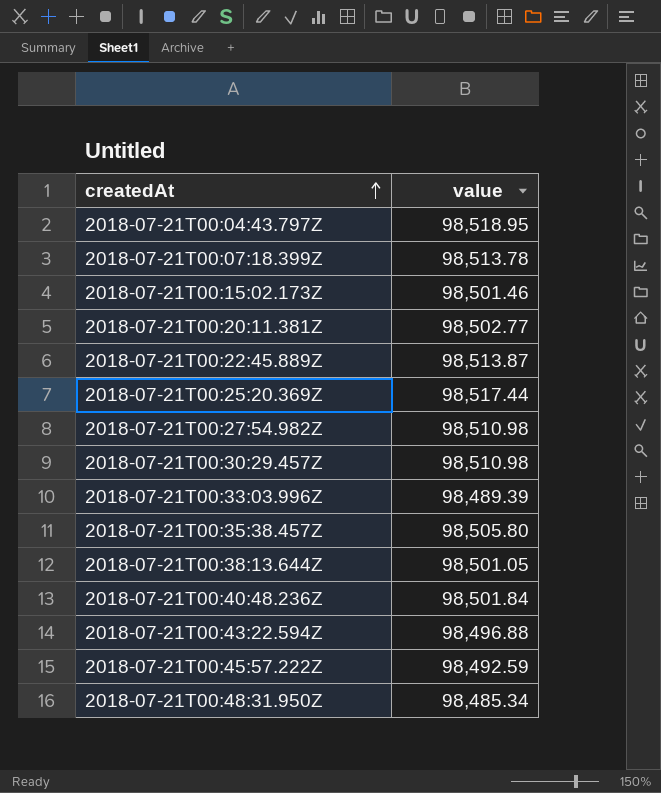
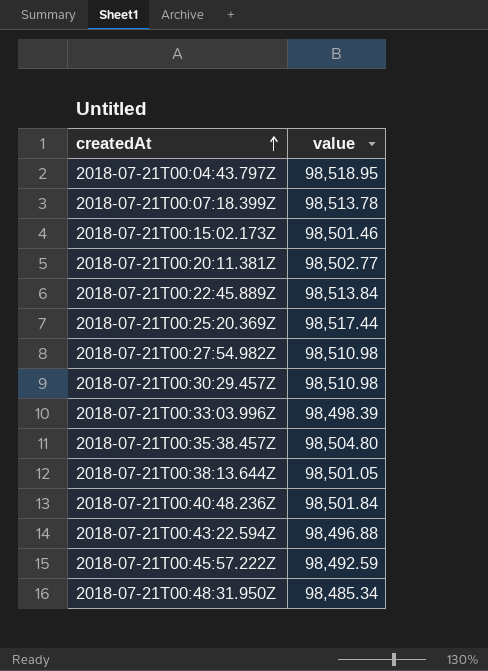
2018-07-21T00:22:45.889Z | value: 98,513.87 -> 98,513.84
2018-07-21T00:33:03.996Z | value: 98,489.39 -> 98,498.39
2018-07-21T00:35:38.457Z | value: 98,505.80 -> 98,504.80

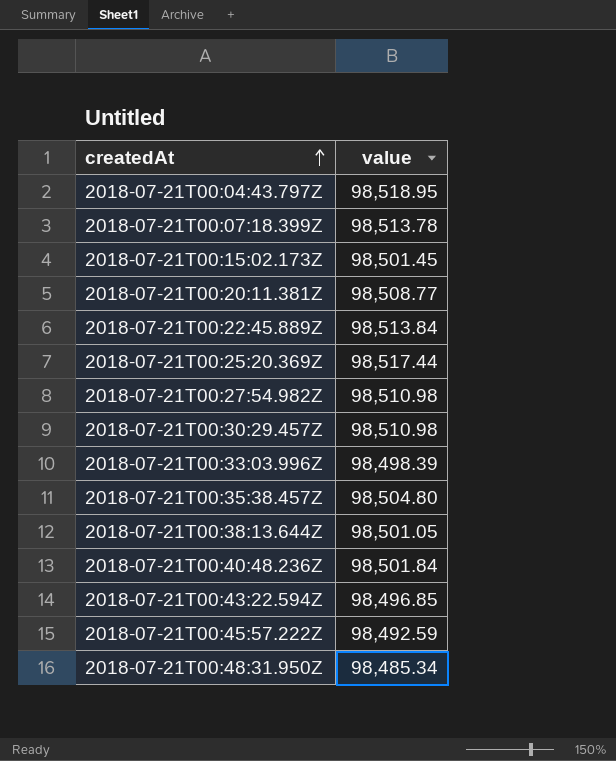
2018-07-21T00:15:02.173Z | value: 98,501.46 -> 98,501.45
2018-07-21T00:20:11.381Z | value: 98,502.77 -> 98,508.77
2018-07-21T00:43:22.594Z | value: 98,496.88 -> 98,496.85

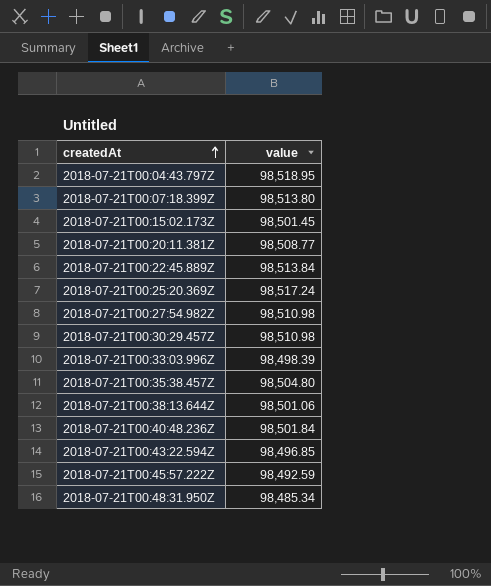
2018-07-21T00:07:18.399Z | value: 98,513.78 -> 98,513.80
2018-07-21T00:25:20.369Z | value: 98,517.44 -> 98,517.24
2018-07-21T00:38:13.644Z | value: 98,501.05 -> 98,501.06

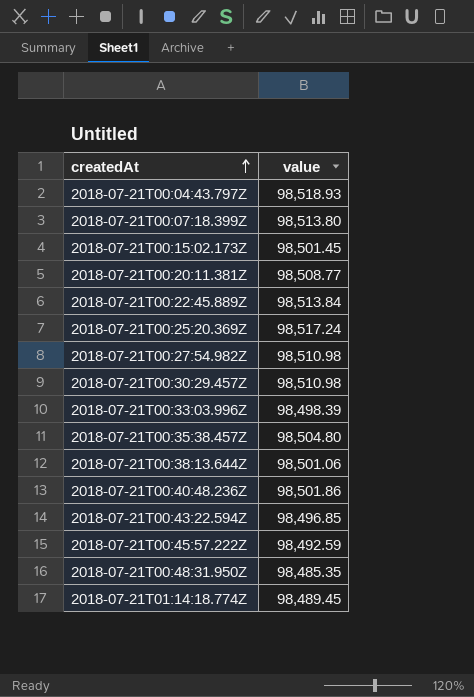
2018-07-21T00:04:43.797Z | value: 98,518.95 -> 98,518.93
2018-07-21T00:40:48.236Z | value: 98,501.84 -> 98,501.86
2018-07-21T00:48:31.950Z | value: 98,485.34 -> 98,485.35
row 2018-07-21T01:14:18.774Z: none -> 98,489.45

